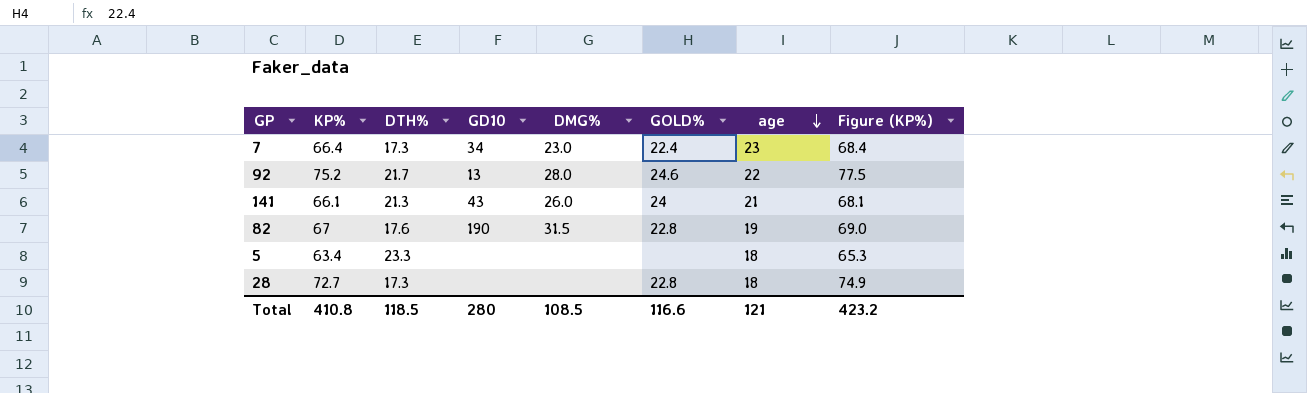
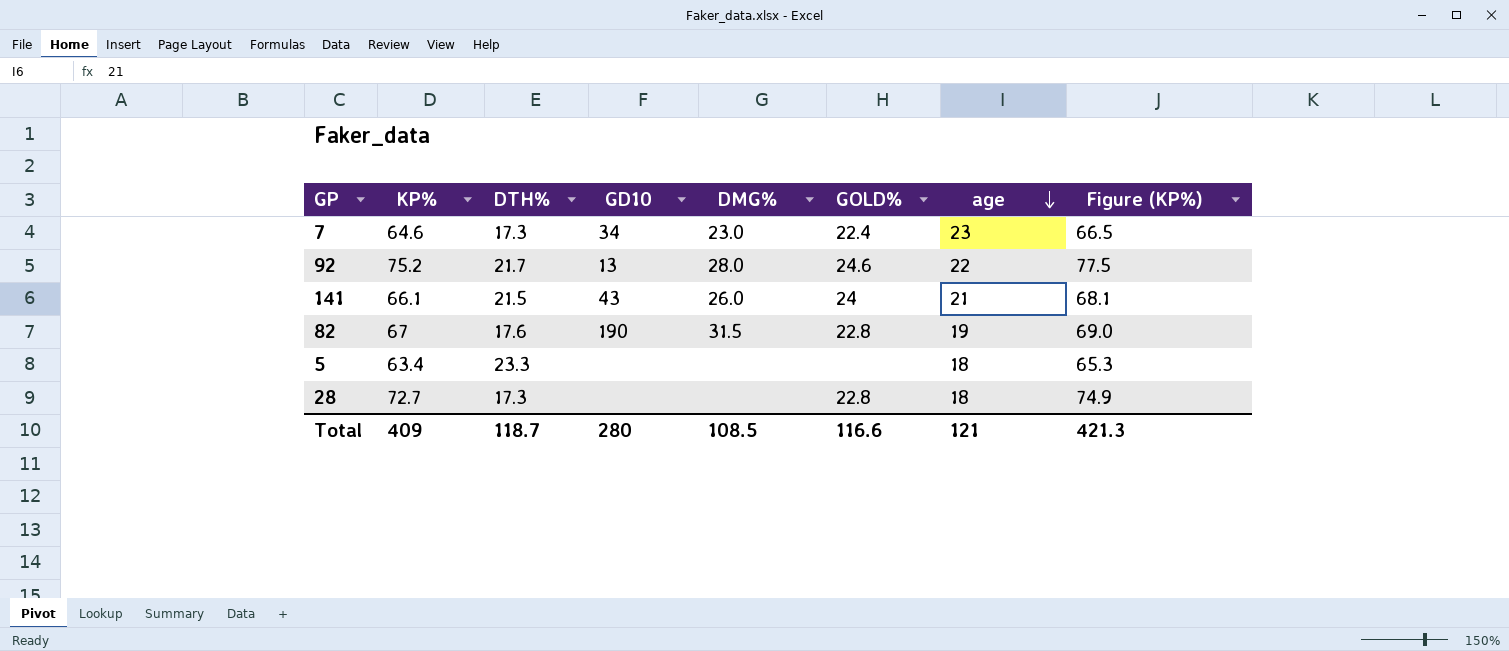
7 | KP%: 66.4 -> 64.6
7 | Figure (KP%): 68.4 -> 66.5
141 | DTH%: 21.3 -> 21.5
Total | KP%: 410.8 -> 409
Total | DTH%: 118.5 -> 118.7
Total | Figure (KP%): 423.2 -> 421.3

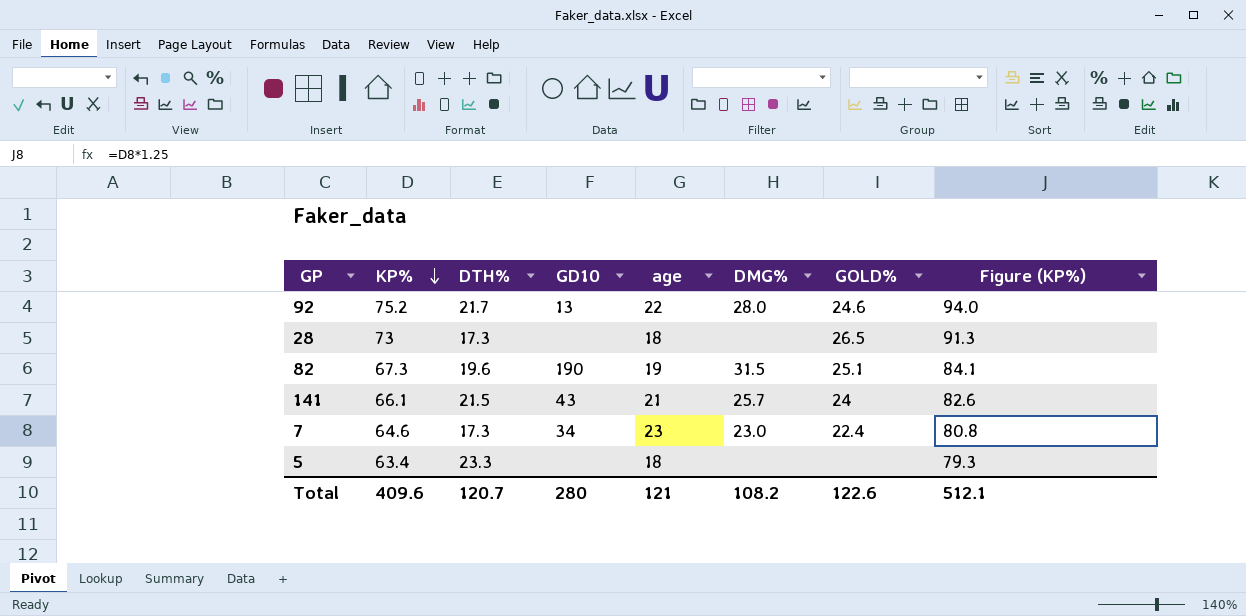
row order: age descending -> KP% descending
column age | position: 7 -> 5
column Figure (KP%) | formula: [KP%] * 1.03 -> [KP%] * 1.25
28 | KP%: 72.7 -> 73
28 | GOLD%: 22.8 -> 26.5
82 | KP%: 67 -> 67.3
82 | DTH%: 17.6 -> 19.6
82 | GOLD%: 22.8 -> 25.1
141 | DMG%: 26.0 -> 25.7
Total | KP%: 409 -> 409.6
Total | DTH%: 118.7 -> 120.7
Total | DMG%: 108.5 -> 108.2
Total | GOLD%: 116.6 -> 122.6
Total | Figure (KP%): 421.3 -> 512.1

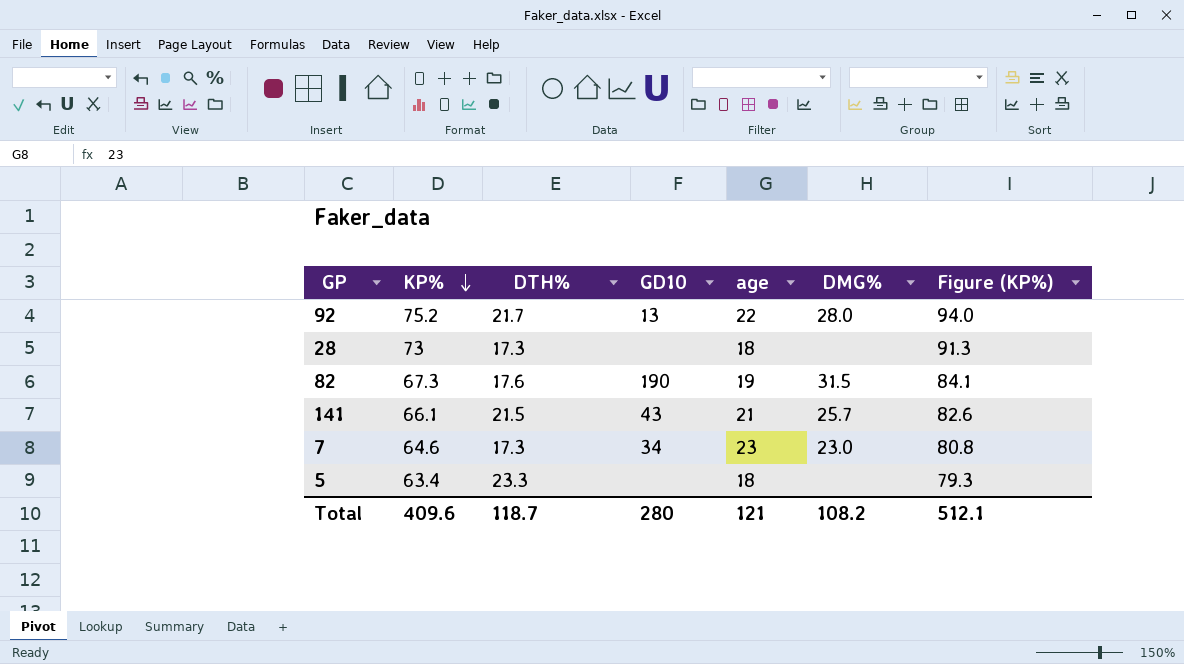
column GOLD% | position: 7 -> none
82 | DTH%: 19.6 -> 17.6
Total | DTH%: 120.7 -> 118.7

